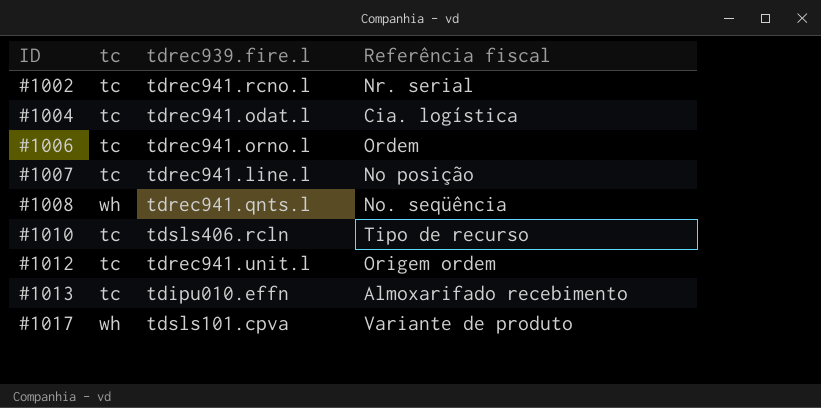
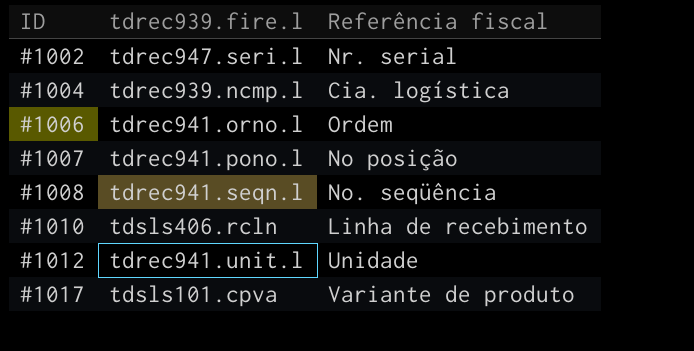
column tc | position: 2 -> none
row #1013: tc | tdipu010.effn | Almoxarifado recebimento -> none
#1002 | tdrec939.fire.l: tdrec941.rcno.l -> tdrec947.seri.l
#1004 | tdrec939.fire.l: tdrec941.odat.l -> tdrec939.ncmp.l
#1007 | tdrec939.fire.l: tdrec941.line.l -> tdrec941.pono.l
#1008 | tdrec939.fire.l: tdrec941.qnts.l -> tdrec941.seqn.l
#1010 | Referência fiscal: Tipo de recurso -> Linha de recebimento
#1012 | Referência fiscal: Origem ordem -> Unidade

